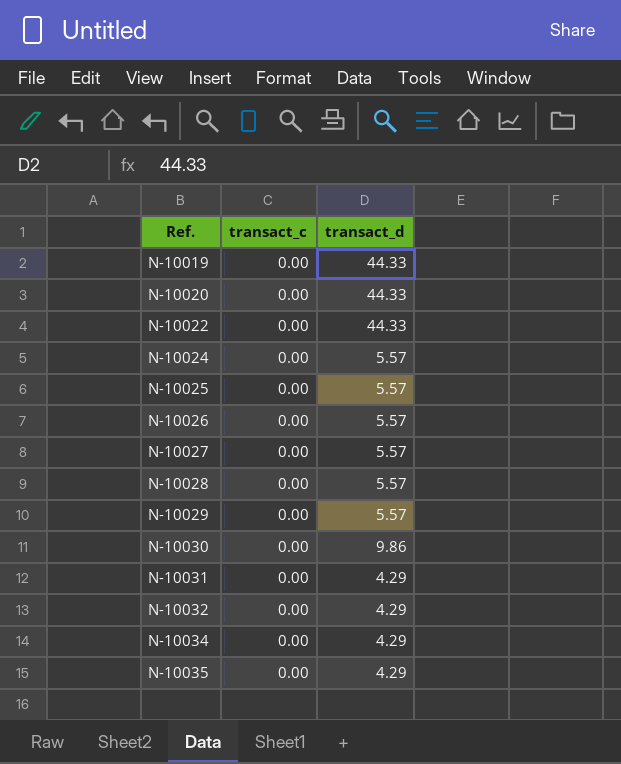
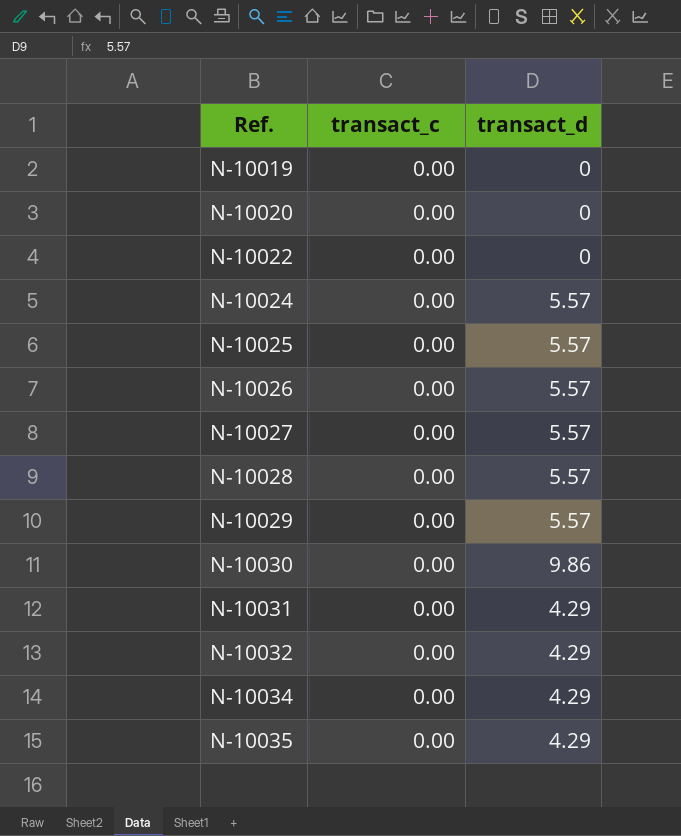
N-10019 | transact_d: 44.33 -> 0
N-10020 | transact_d: 44.33 -> 0
N-10022 | transact_d: 44.33 -> 0

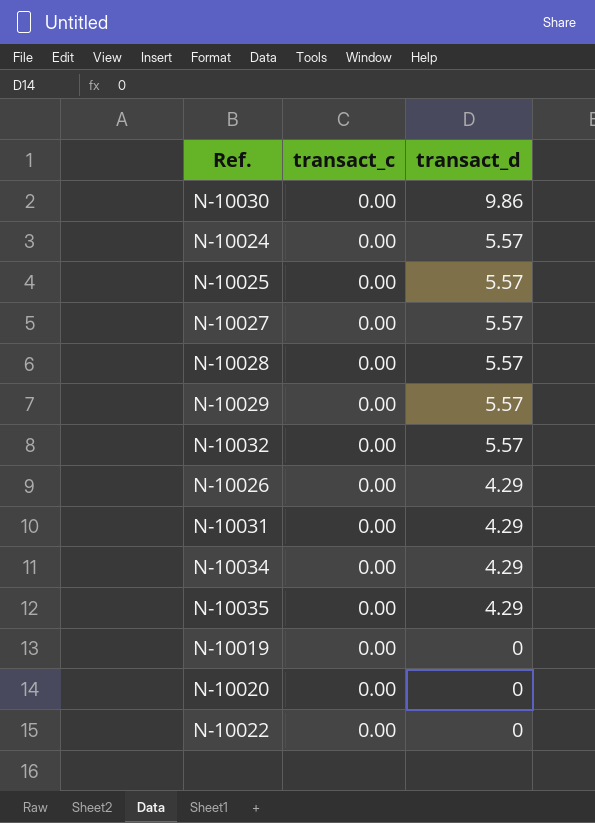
row order: Ref. ascending -> transact_d descending
N-10032 | transact_d: 4.29 -> 5.57
N-10026 | transact_d: 5.57 -> 4.29

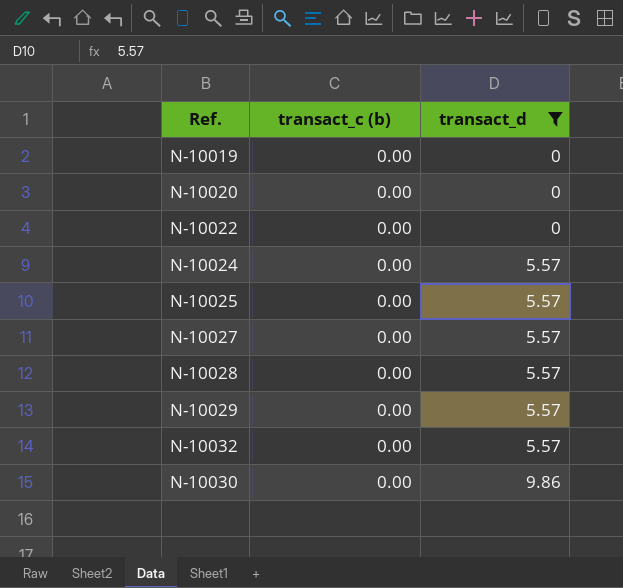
filter: none -> transact_d != 4.29
row order: transact_d descending -> transact_d ascending
column name: transact_c -> transact_c (b)

